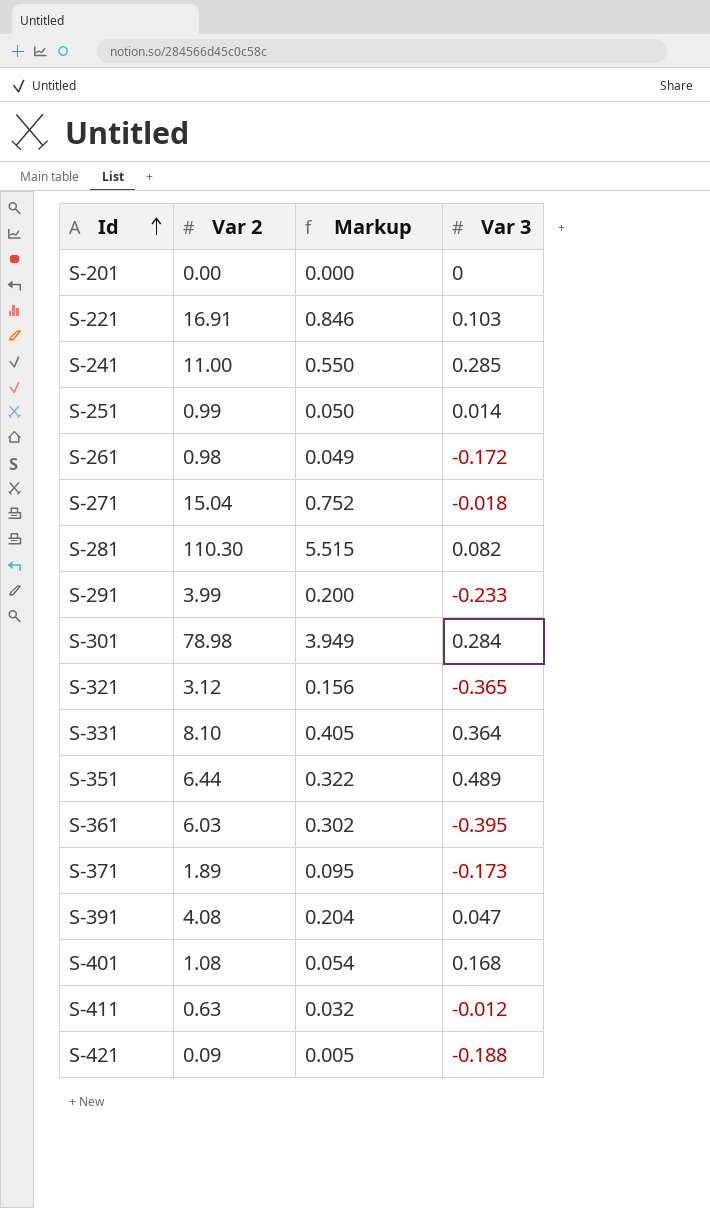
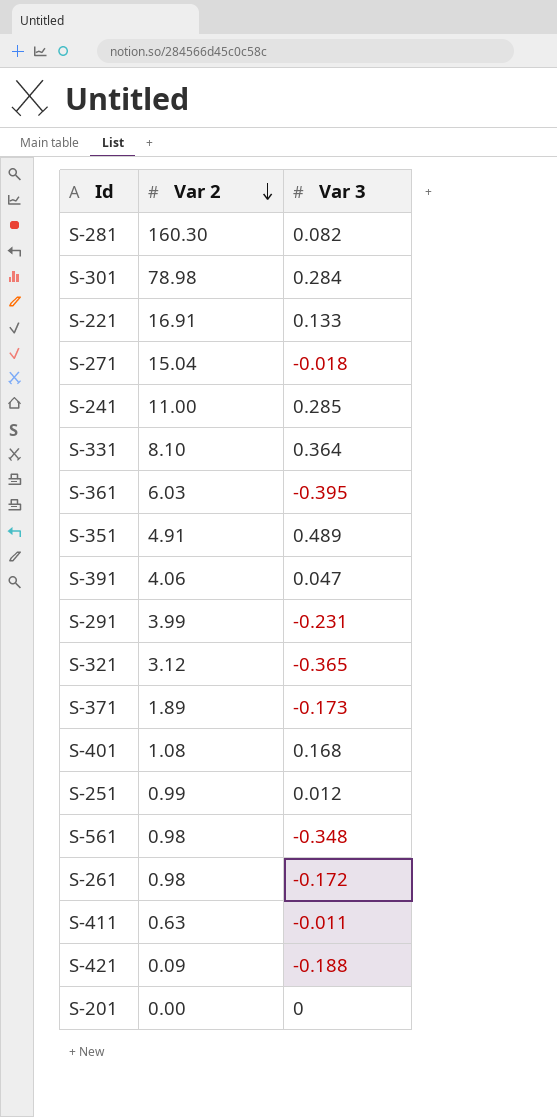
row order: Id ascending -> Var 2 descending
column Markup | formula: [Var 2] * 0.05 -> none
S-281 | Var 2: 110.30 -> 160.30
S-221 | Var 3: 0.103 -> 0.133
S-351 | Var 2: 6.44 -> 4.91
S-391 | Var 2: 4.08 -> 4.06
S-291 | Var 3: -0.233 -> -0.231
S-251 | Var 3: 0.014 -> 0.012
row S-561: none -> 0.98 | -0.348
S-411 | Var 3: -0.012 -> -0.011

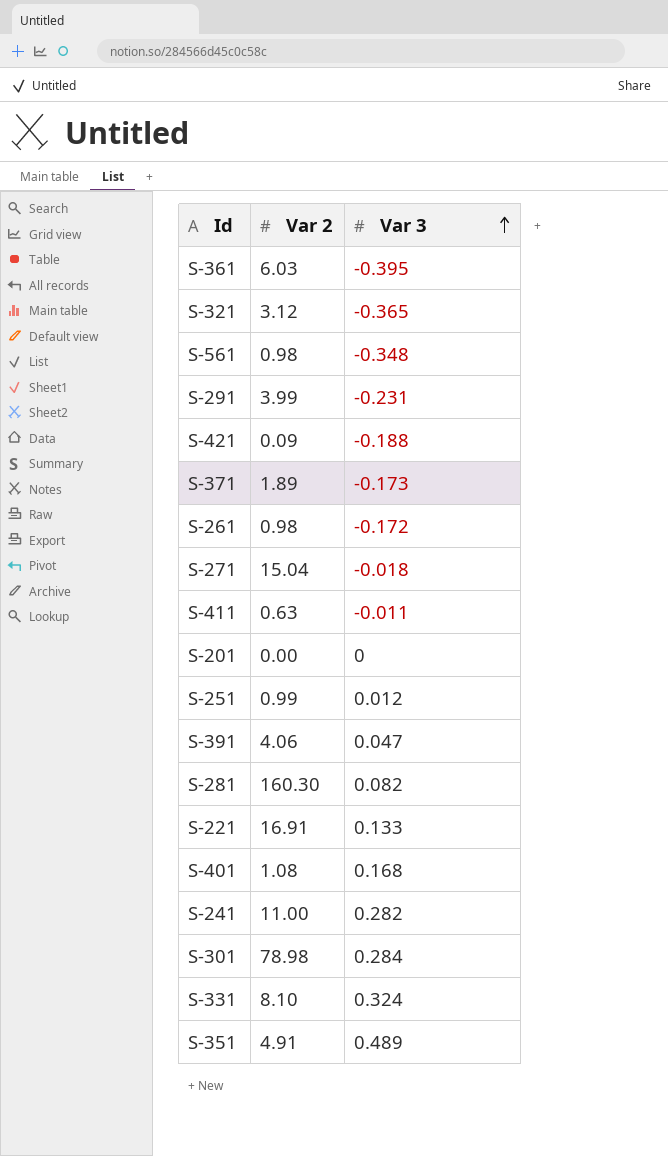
row order: Var 2 descending -> Var 3 ascending
S-241 | Var 3: 0.285 -> 0.282
S-331 | Var 3: 0.364 -> 0.324

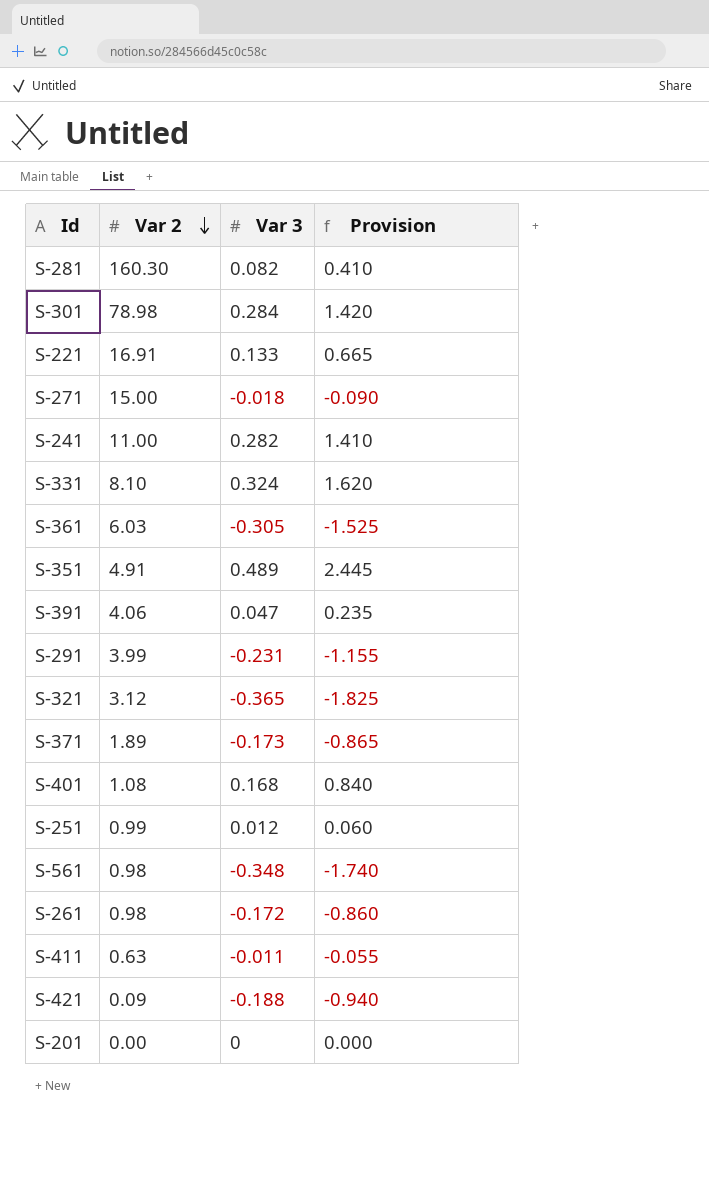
row order: Var 3 ascending -> Var 2 descending
column Provision | formula: none -> [Var 3] * 5
S-271 | Var 2: 15.04 -> 15.00
S-361 | Var 3: -0.395 -> -0.305

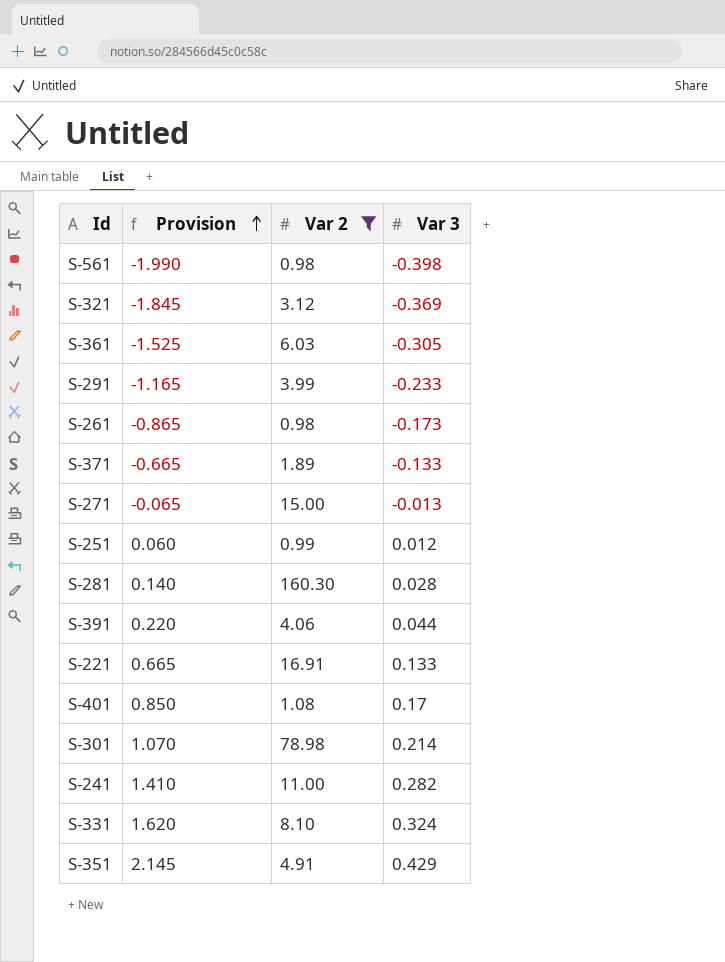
filter: none -> Var 2 >= 0.98
row order: Var 2 descending -> Provision ascending
column Provision | position: 4 -> 2
S-561 | Provision: -1.740 -> -1.990
S-561 | Var 3: -0.348 -> -0.398
S-321 | Provision: -1.825 -> -1.845
S-321 | Var 3: -0.365 -> -0.369
S-291 | Provision: -1.155 -> -1.165
S-291 | Var 3: -0.231 -> -0.233
S-261 | Provision: -0.860 -> -0.865
S-261 | Var 3: -0.172 -> -0.173
S-371 | Provision: -0.865 -> -0.665
S-371 | Var 3: -0.173 -> -0.133
S-271 | Provision: -0.090 -> -0.065
S-271 | Var 3: -0.018 -> -0.013
S-281 | Provision: 0.410 -> 0.140
S-281 | Var 3: 0.082 -> 0.028
S-391 | Provision: 0.235 -> 0.220
S-391 | Var 3: 0.047 -> 0.044
S-401 | Provision: 0.840 -> 0.850
S-401 | Var 3: 0.168 -> 0.17
S-301 | Provision: 1.420 -> 1.070
S-301 | Var 3: 0.284 -> 0.214
S-351 | Provision: 2.445 -> 2.145
S-351 | Var 3: 0.489 -> 0.429

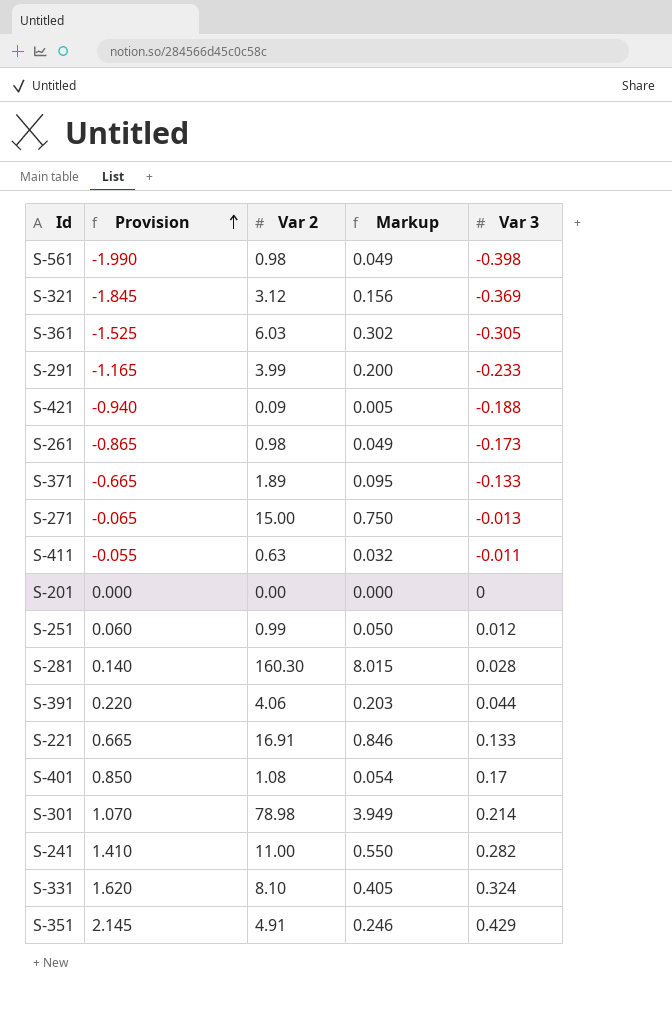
filter: Var 2 >= 0.98 -> none
column Markup | formula: none -> [Var 2] * 0.05

